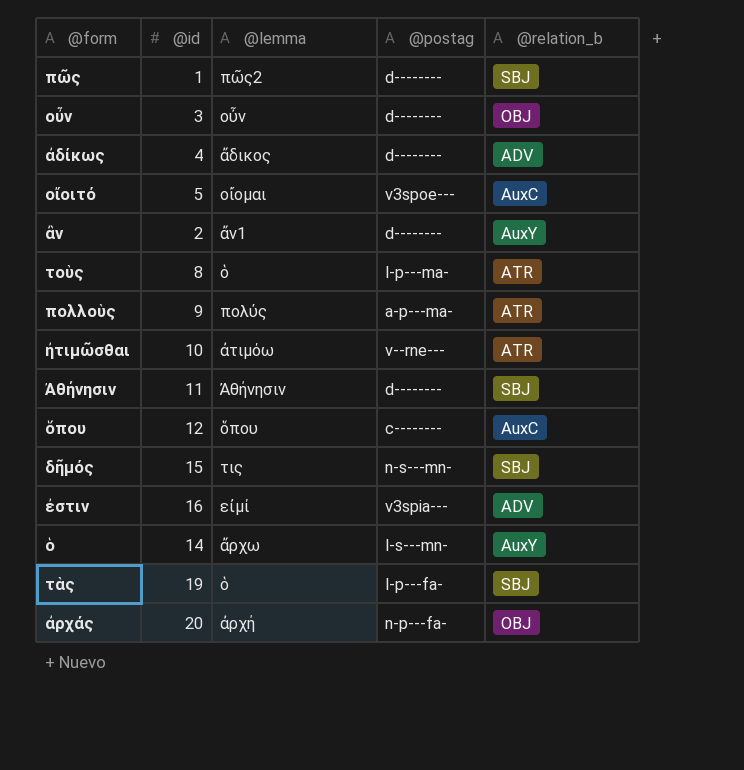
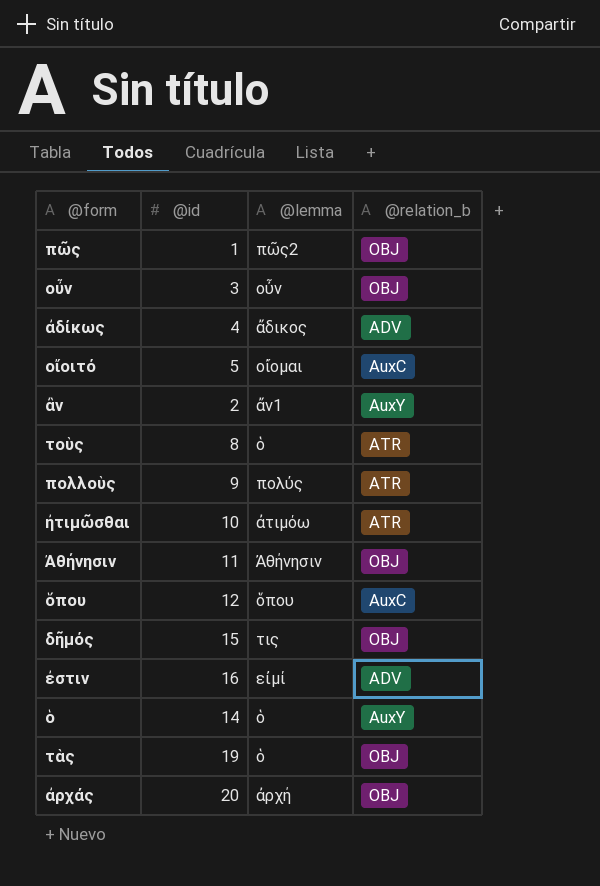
column @postag | position: 4 -> none
πῶς | @relation_b: SBJ -> OBJ
Ἀθήνησιν | @relation_b: SBJ -> OBJ
δῆμός | @relation_b: SBJ -> OBJ
ὁ | @lemma: ἄρχω -> ὁ
τὰς | @relation_b: SBJ -> OBJ

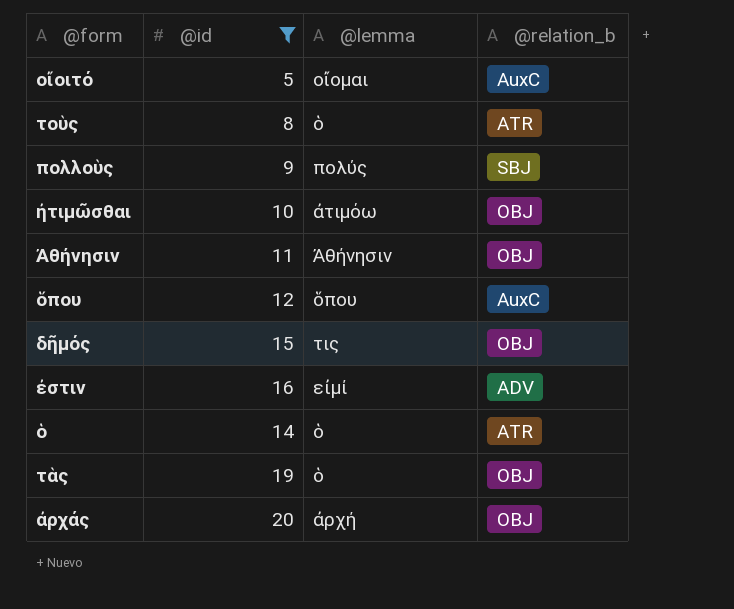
filter: none -> @id >= 5
πολλοὺς | @relation_b: ATR -> SBJ
ἠτιμῶσθαι | @relation_b: ATR -> OBJ
ὁ | @relation_b: AuxY -> ATR

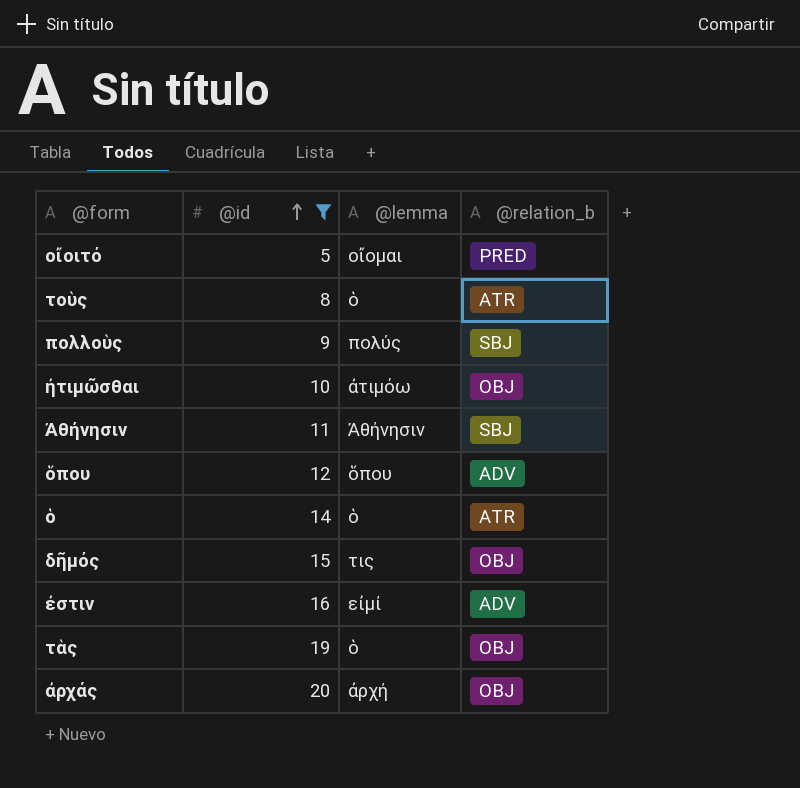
row order: none -> @id ascending
οἴοιτό | @relation_b: AuxC -> PRED
Ἀθήνησιν | @relation_b: OBJ -> SBJ
ὅπου | @relation_b: AuxC -> ADV

